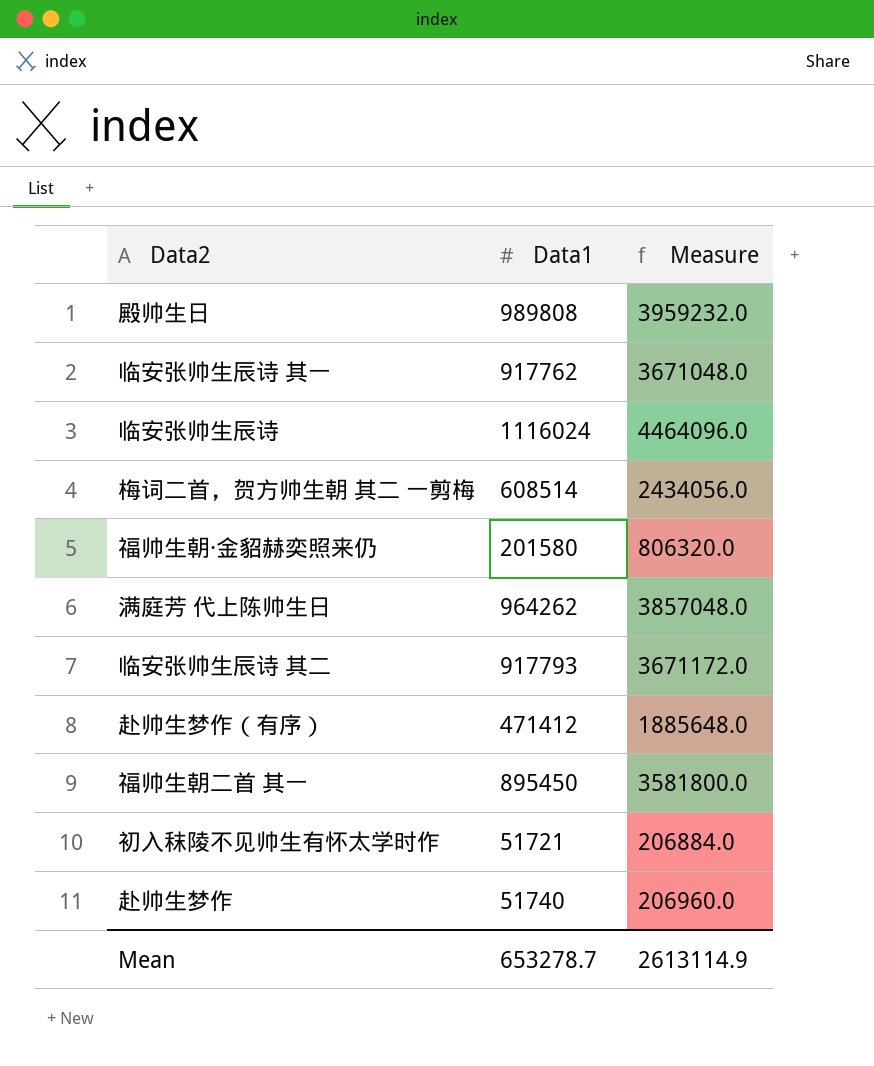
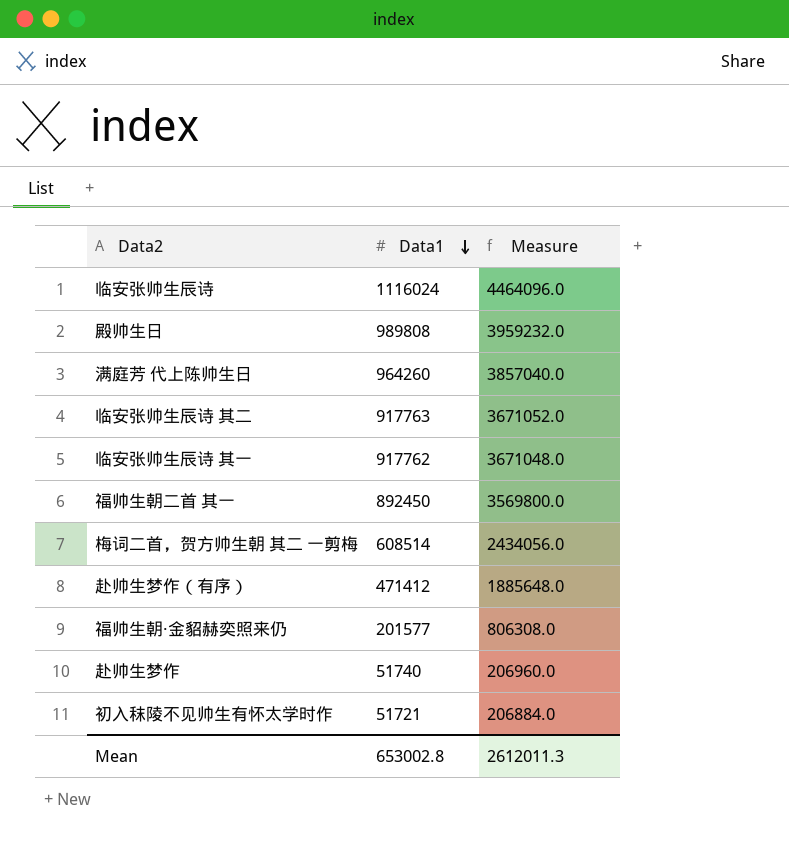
row order: none -> Data1 descending
满庭芳 代上陈帅生日 | Data1: 964262 -> 964260
满庭芳 代上陈帅生日 | Measure: 3857048.0 -> 3857040.0
临安张帅生辰诗 其二 | Data1: 917793 -> 917763
临安张帅生辰诗 其二 | Measure: 3671172.0 -> 3671052.0
福帅生朝二首 其一 | Data1: 895450 -> 892450
福帅生朝二首 其一 | Measure: 3581800.0 -> 3569800.0
福帅生朝·金貂赫奕照来仍 | Data1: 201580 -> 201577
福帅生朝·金貂赫奕照来仍 | Measure: 806320.0 -> 806308.0
Mean | Data1: 653278.7 -> 653002.8
Mean | Measure: 2613114.9 -> 2612011.3

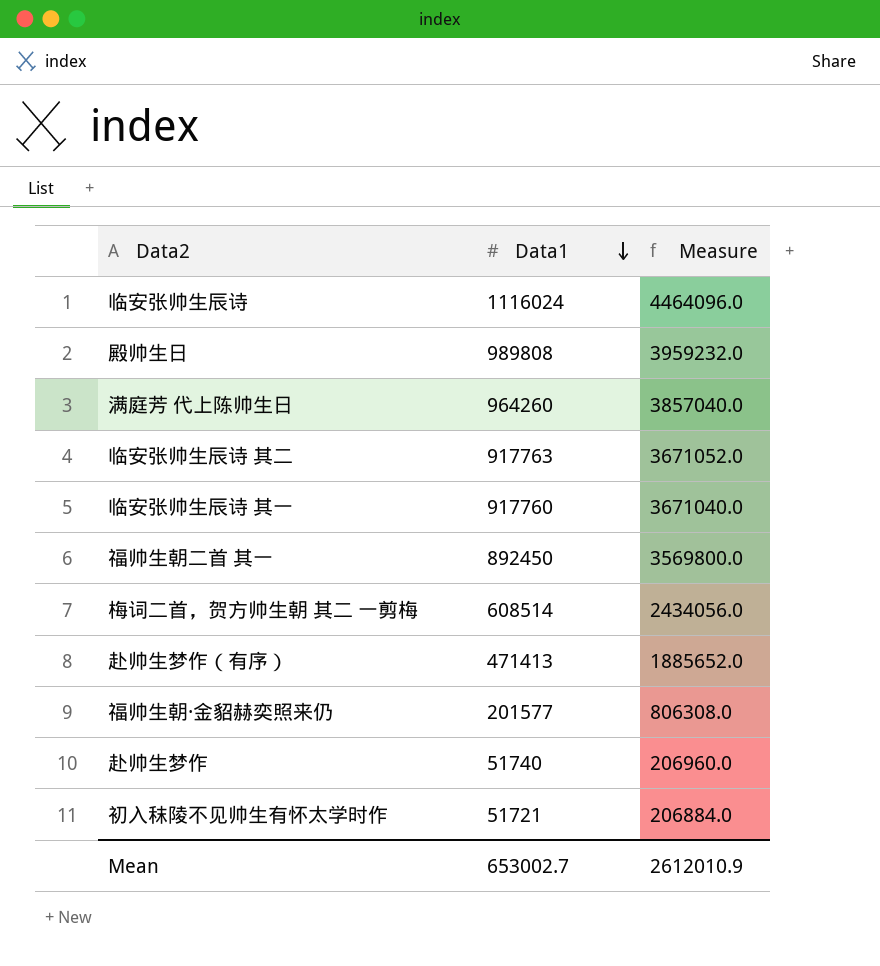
临安张帅生辰诗 其一 | Data1: 917762 -> 917760
临安张帅生辰诗 其一 | Measure: 3671048.0 -> 3671040.0
赴帅生梦作（有序） | Data1: 471412 -> 471413
赴帅生梦作（有序） | Measure: 1885648.0 -> 1885652.0
Mean | Data1: 653002.8 -> 653002.7
Mean | Measure: 2612011.3 -> 2612010.9

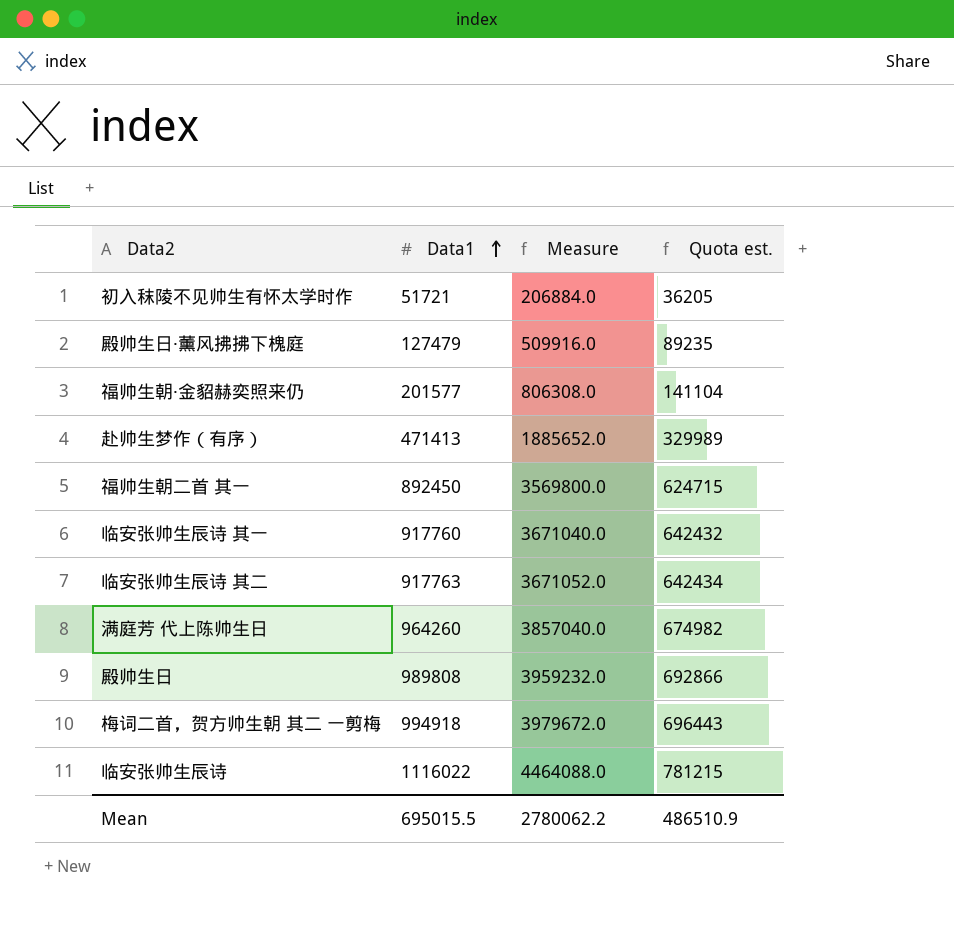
row order: Data1 descending -> Data1 ascending
column Quota est. | formula: none -> [Data1] * 0.7
row 赴帅生梦作: 51740 | 206960.0 -> none
row 殿帅生日·薰风拂拂下槐庭: none -> 127479 | 509916.0 | 89235
梅词二首，贺方帅生朝 其二 一剪梅 | Data1: 608514 -> 994918
梅词二首，贺方帅生朝 其二 一剪梅 | Measure: 2434056.0 -> 3979672.0
临安张帅生辰诗 | Data1: 1116024 -> 1116022
临安张帅生辰诗 | Measure: 4464096.0 -> 4464088.0
Mean | Data1: 653002.7 -> 695015.5
Mean | Measure: 2612010.9 -> 2780062.2

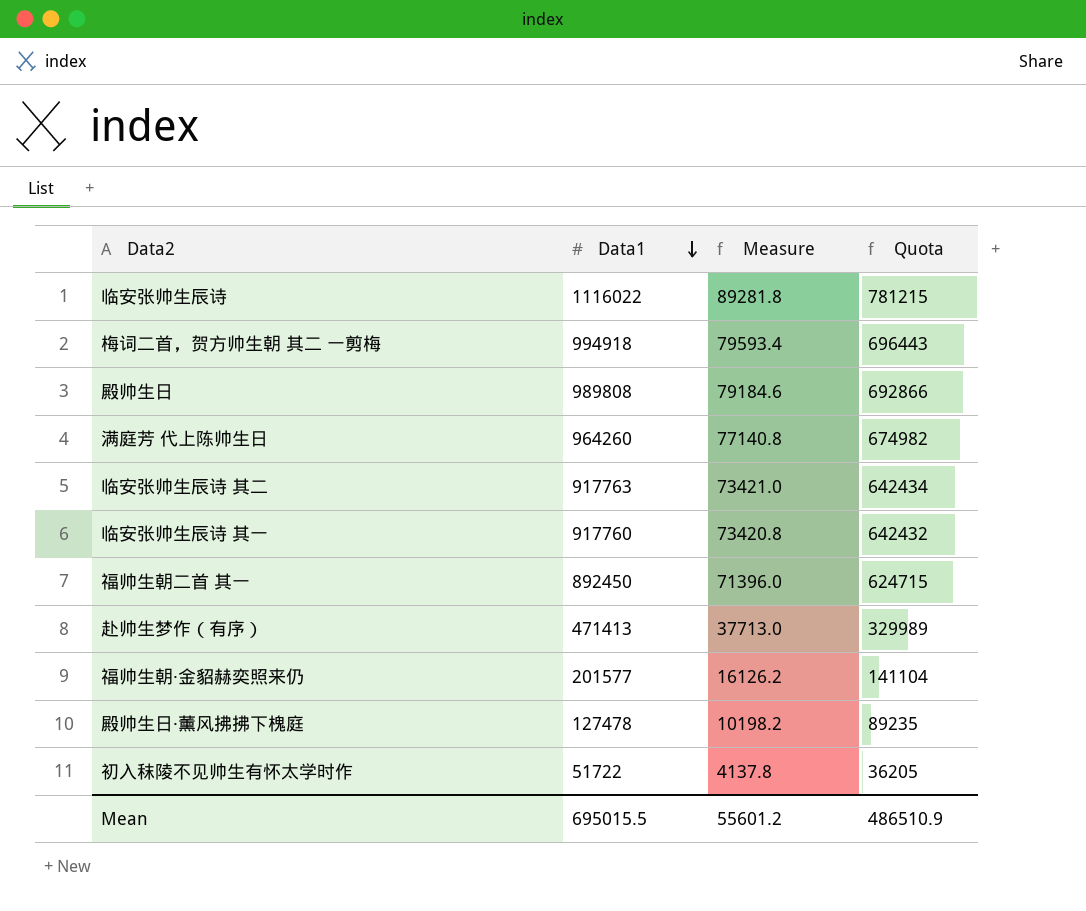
row order: Data1 ascending -> Data1 descending
column Measure | formula: [Data1] * 4 -> [Data1] * 0.08
column name: Quota est. -> Quota
殿帅生日·薰风拂拂下槐庭 | Data1: 127479 -> 127478
初入秣陵不见帅生有怀太学时作 | Data1: 51721 -> 51722
Mean | Measure: 2780062.2 -> 55601.2

